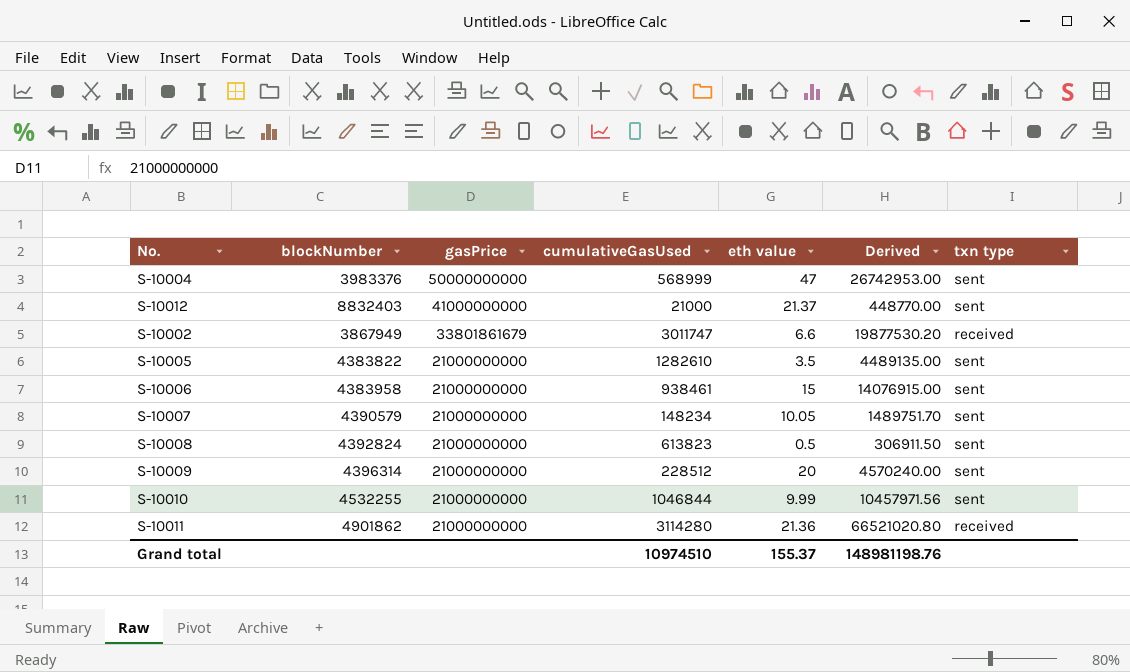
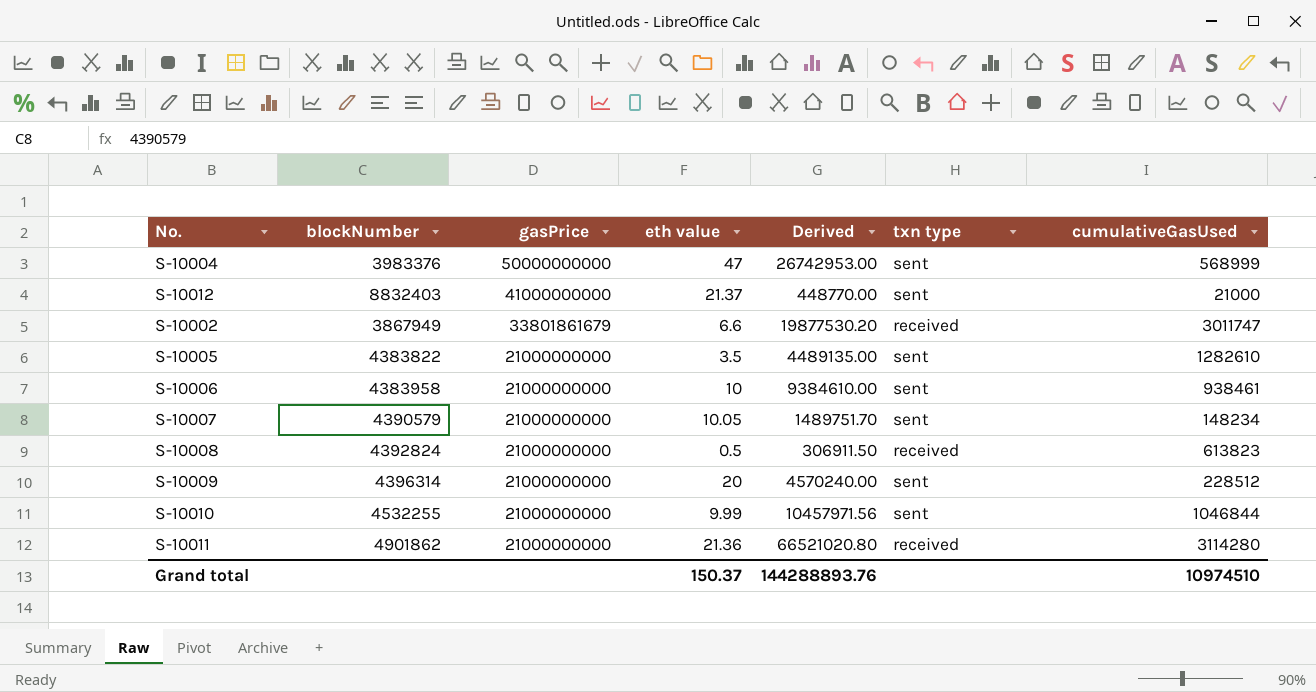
column cumulativeGasUsed | position: 4 -> 7
S-10006 | eth value: 15 -> 10
S-10006 | Derived: 14076915.00 -> 9384610.00
S-10008 | txn type: sent -> received
Grand total | eth value: 155.37 -> 150.37
Grand total | Derived: 148981198.76 -> 144288893.76

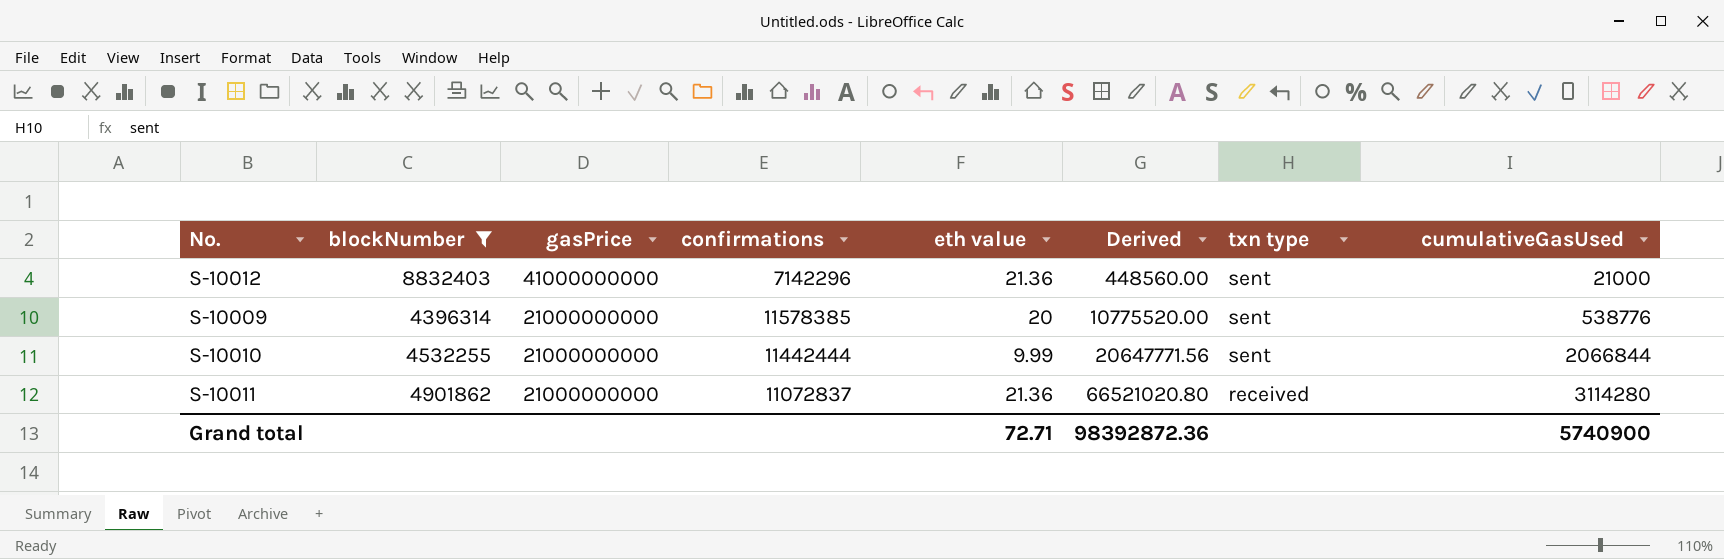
filter: none -> blockNumber >= 4396314
column confirmations | position: none -> 4
S-10012 | eth value: 21.37 -> 21.36
S-10012 | Derived: 448770.00 -> 448560.00
S-10009 | Derived: 4570240.00 -> 10775520.00
S-10009 | cumulativeGasUsed: 228512 -> 538776
S-10010 | Derived: 10457971.56 -> 20647771.56
S-10010 | cumulativeGasUsed: 1046844 -> 2066844
Grand total | eth value: 150.37 -> 72.71
Grand total | Derived: 144288893.76 -> 98392872.36
Grand total | cumulativeGasUsed: 10974510 -> 5740900

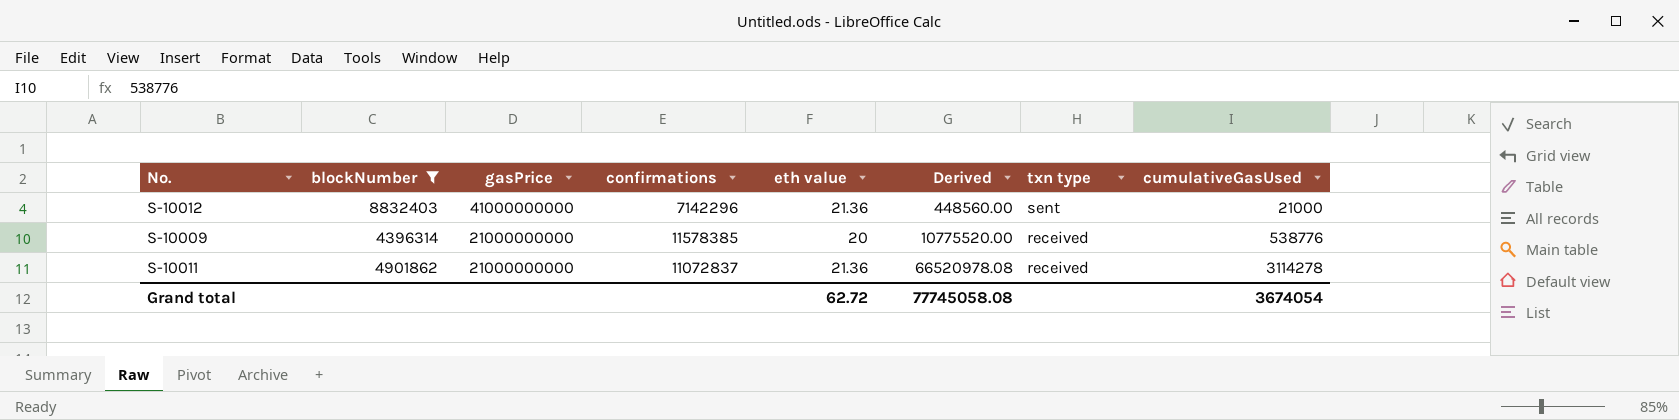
row S-10010: 4532255 | 21000000000 | 11442444 | 9.99 | 20647771.56 | sent | 2066844 -> none
S-10009 | txn type: sent -> received
S-10011 | Derived: 66521020.80 -> 66520978.08
S-10011 | cumulativeGasUsed: 3114280 -> 3114278
Grand total | eth value: 72.71 -> 62.72
Grand total | Derived: 98392872.36 -> 77745058.08
Grand total | cumulativeGasUsed: 5740900 -> 3674054

